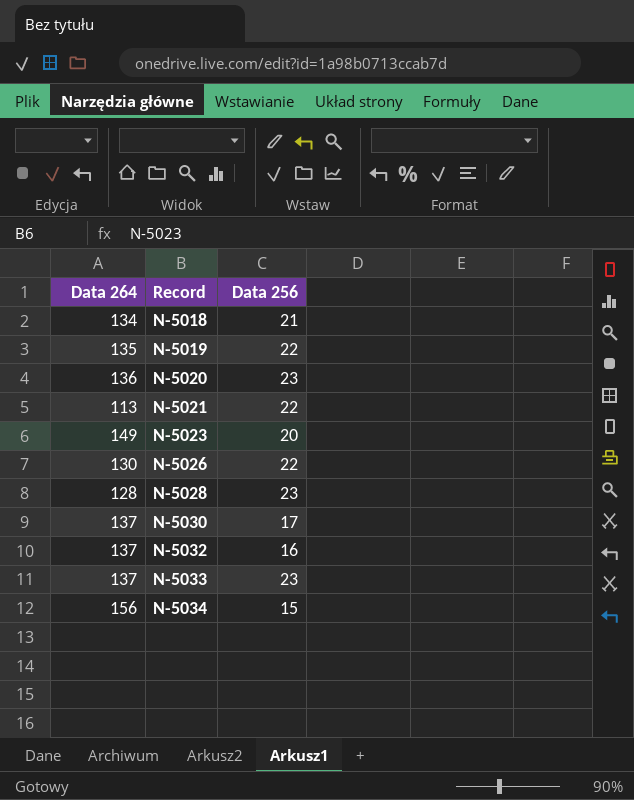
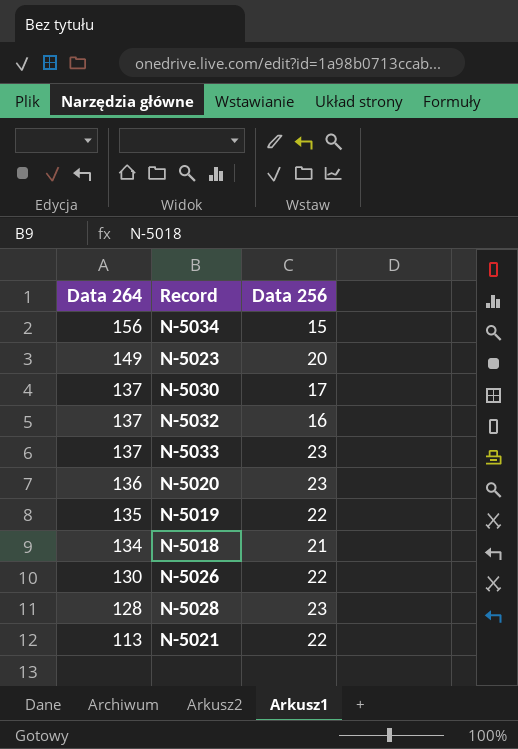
row order: Record ascending -> Data 264 descending

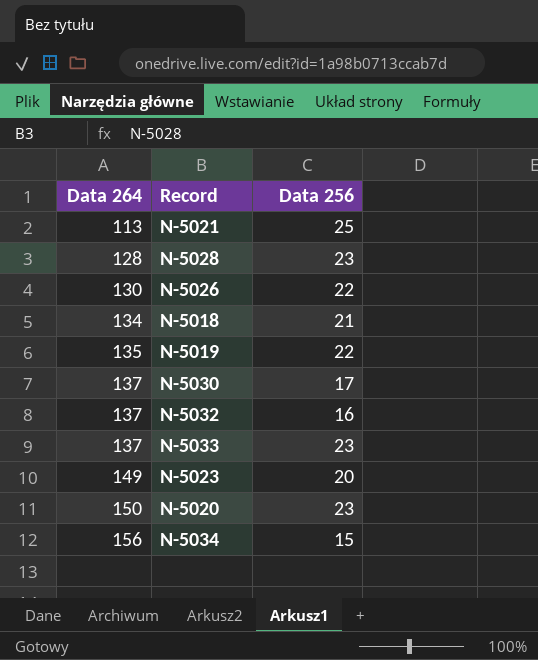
row order: Data 264 descending -> Data 264 ascending
N-5021 | Data 256: 22 -> 25
N-5020 | Data 264: 136 -> 150

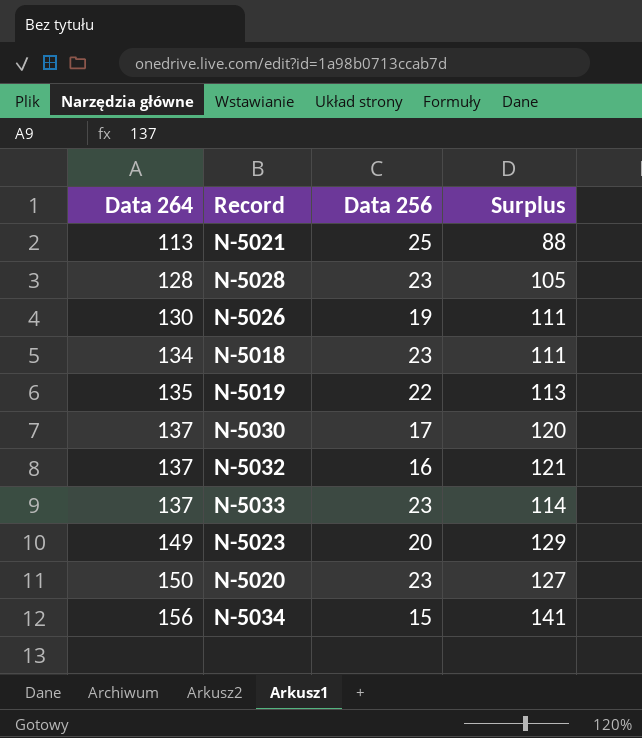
column Surplus | formula: none -> [Data 264] - [Data 256]
N-5026 | Data 256: 22 -> 19
N-5018 | Data 256: 21 -> 23

